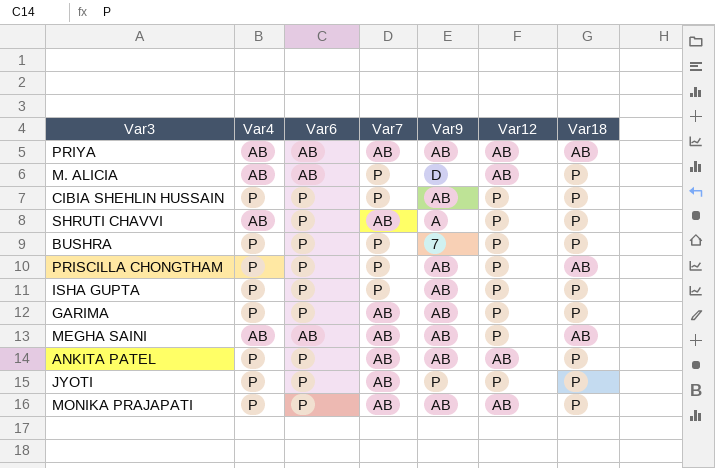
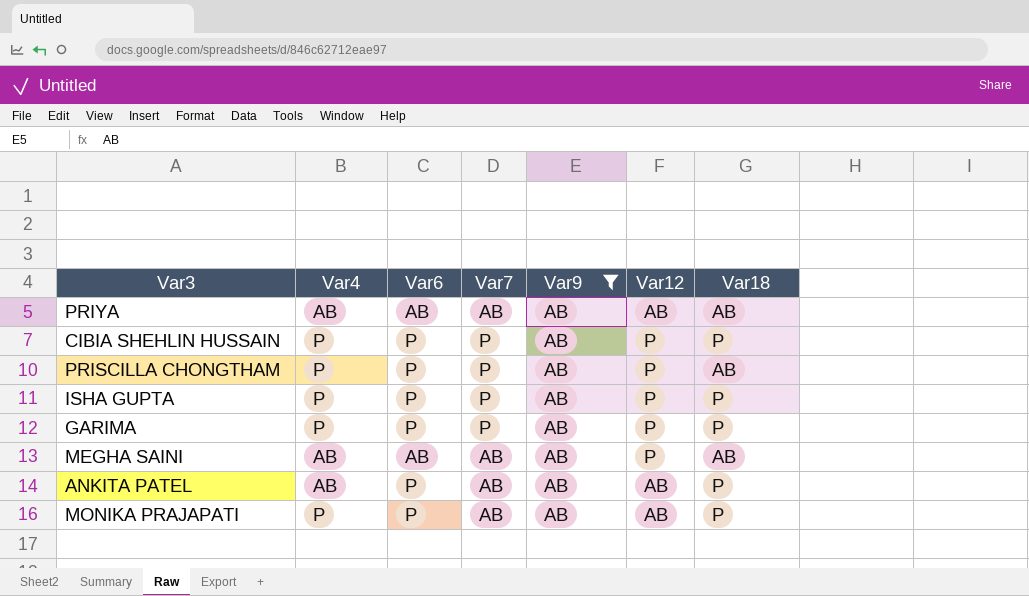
filter: none -> Var9 = AB
GARIMA | Var7: AB -> P
ANKITA PATEL | Var4: P -> AB

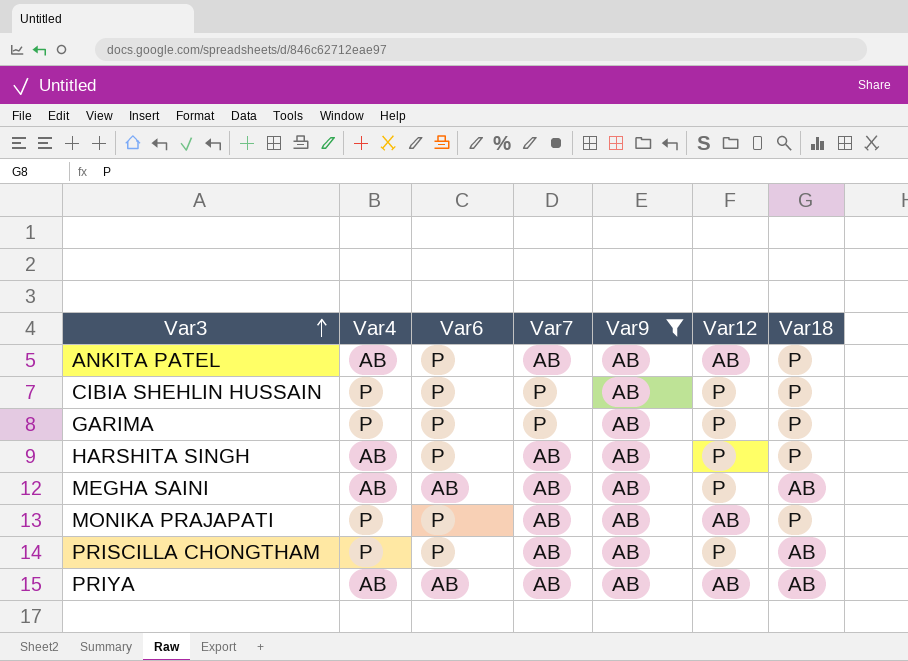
row order: none -> Var3 ascending
row ISHA GUPTA: P | P | P | AB | P | P -> none
row HARSHITA SINGH: none -> AB | P | AB | AB | P | P
PRISCILLA CHONGTHAM | Var7: P -> AB

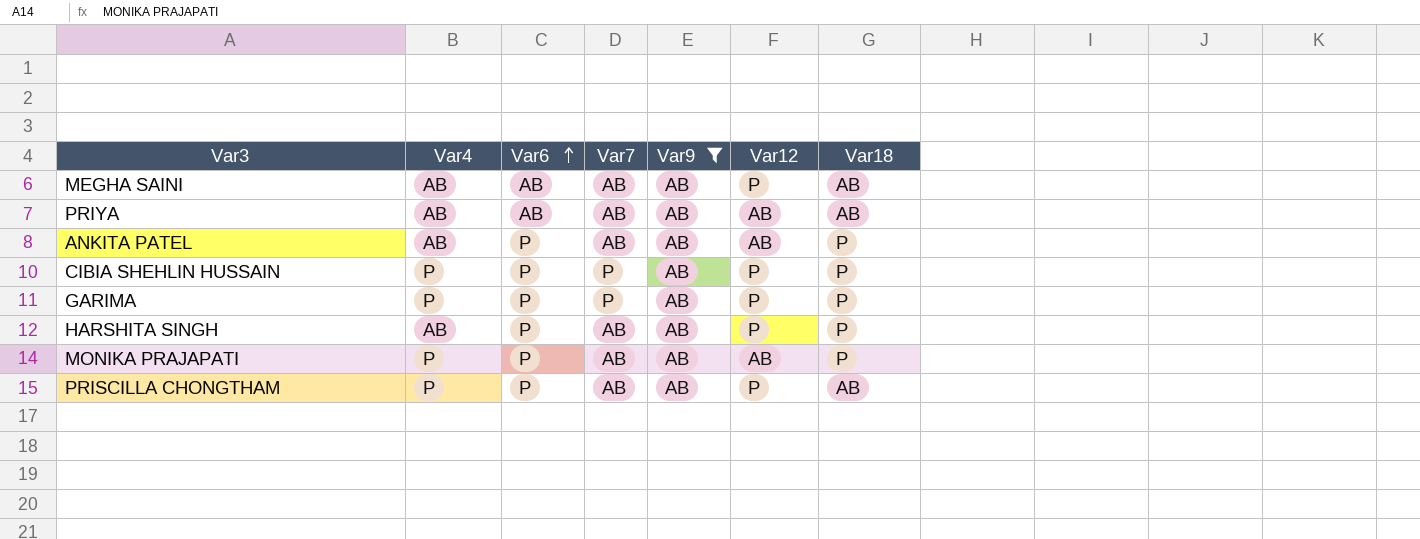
row order: Var3 ascending -> Var6 ascending

